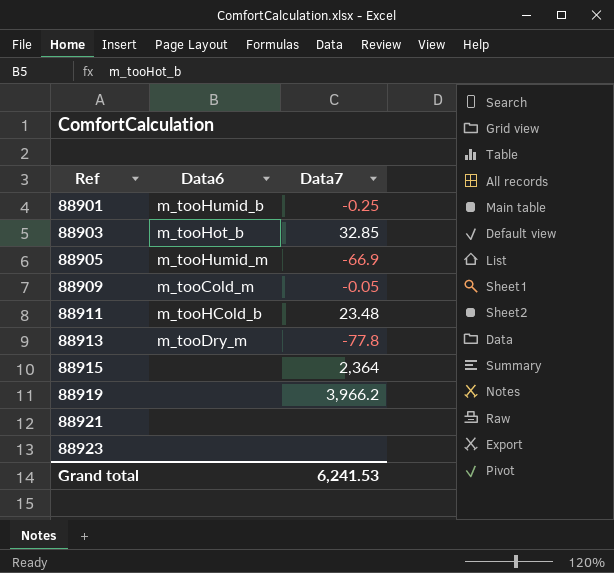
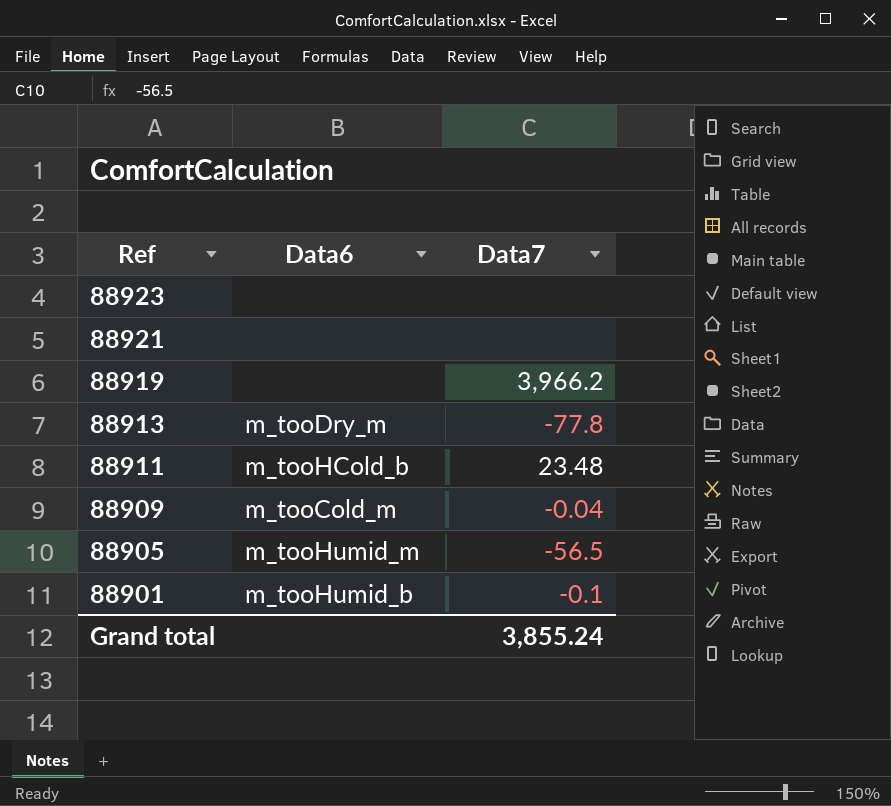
row order: Ref ascending -> Ref descending
row 88903: m_tooHot_b | 32.85 -> none
row 88915: none | 2,364 -> none
88909 | Data7: -0.05 -> -0.04
88905 | Data7: -66.9 -> -56.5
88901 | Data7: -0.25 -> -0.1
Grand total | Data7: 6,241.53 -> 3,855.24

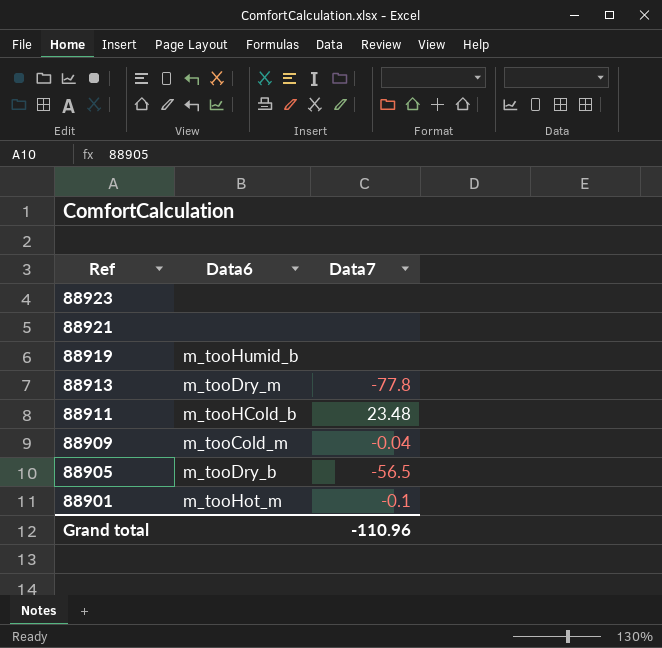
88919 | Data6: none -> m_tooHumid_b
88919 | Data7: 3,966.2 -> none
88905 | Data6: m_tooHumid_m -> m_tooDry_b
88901 | Data6: m_tooHumid_b -> m_tooHot_m
Grand total | Data7: 3,855.24 -> -110.96

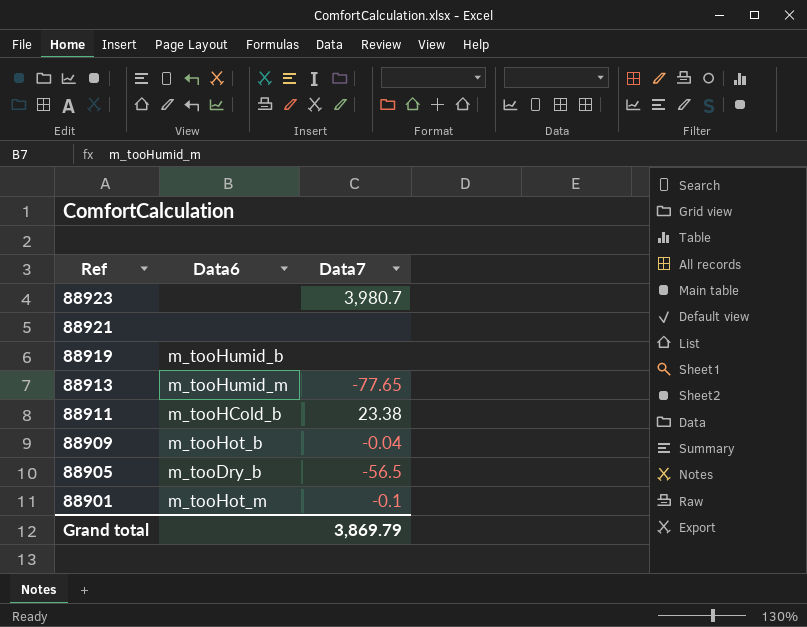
88923 | Data7: none -> 3,980.7
88913 | Data6: m_tooDry_m -> m_tooHumid_m
88913 | Data7: -77.8 -> -77.65
88911 | Data7: 23.48 -> 23.38
88909 | Data6: m_tooCold_m -> m_tooHot_b
Grand total | Data7: -110.96 -> 3,869.79

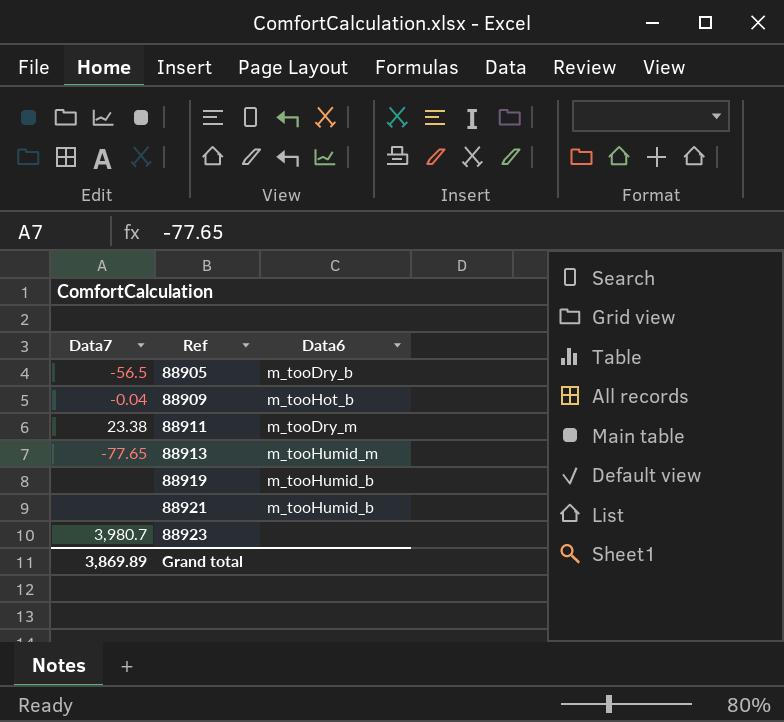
row order: Ref descending -> Ref ascending
column Data7 | position: 3 -> 1
row 88901: m_tooHot_m | -0.1 -> none
88911 | Data6: m_tooHCold_b -> m_tooDry_m
88921 | Data6: none -> m_tooHumid_b
Grand total | Data7: 3,869.79 -> 3,869.89

